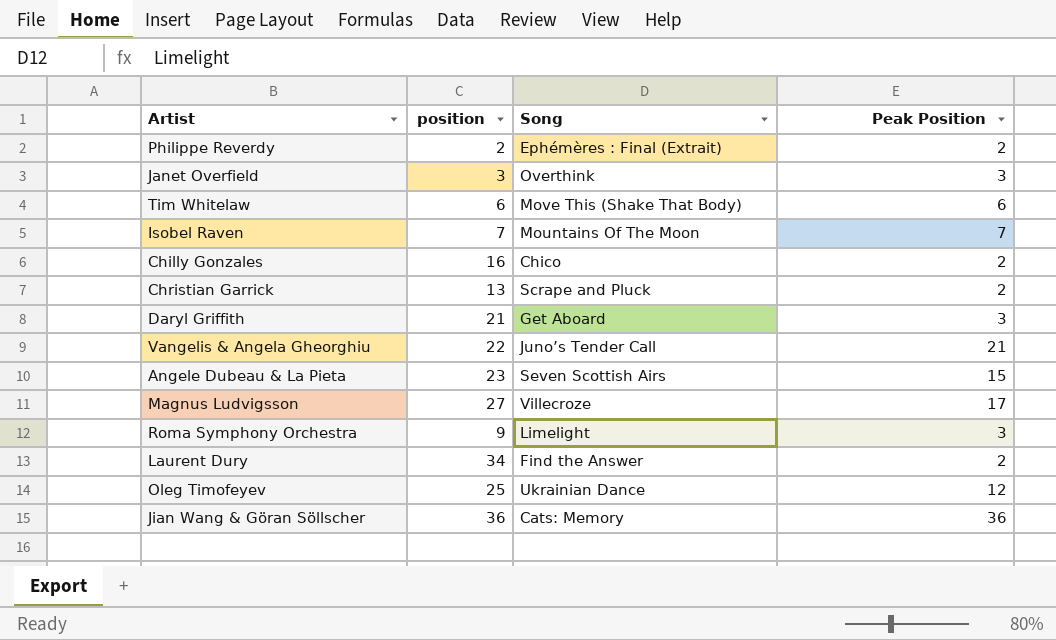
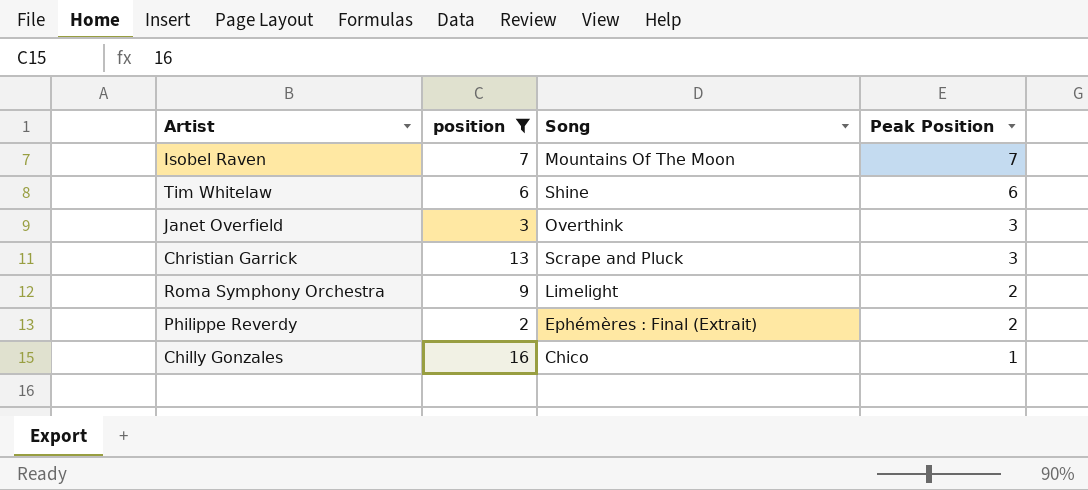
filter: none -> position <= 16
row order: none -> Peak Position descending
Tim Whitelaw | Song: Move This (Shake That Body) -> Shine
Christian Garrick | Peak Position: 2 -> 3
Roma Symphony Orchestra | Peak Position: 3 -> 2
Chilly Gonzales | Peak Position: 2 -> 1

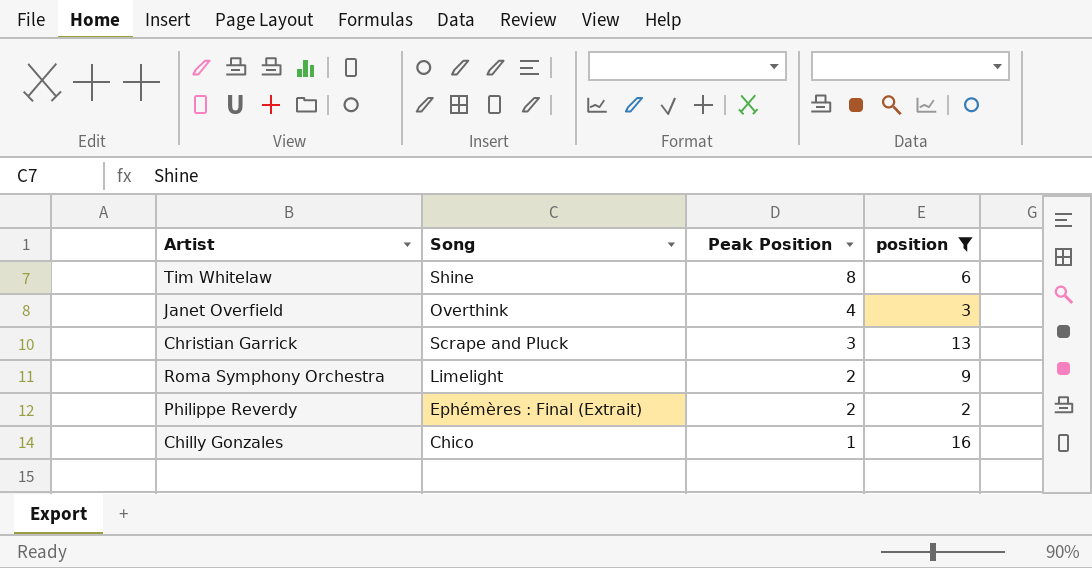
column position | position: 2 -> 4
row Isobel Raven: 7 | Mountains Of The Moon | 7 -> none
Tim Whitelaw | Peak Position: 6 -> 8
Janet Overfield | Peak Position: 3 -> 4

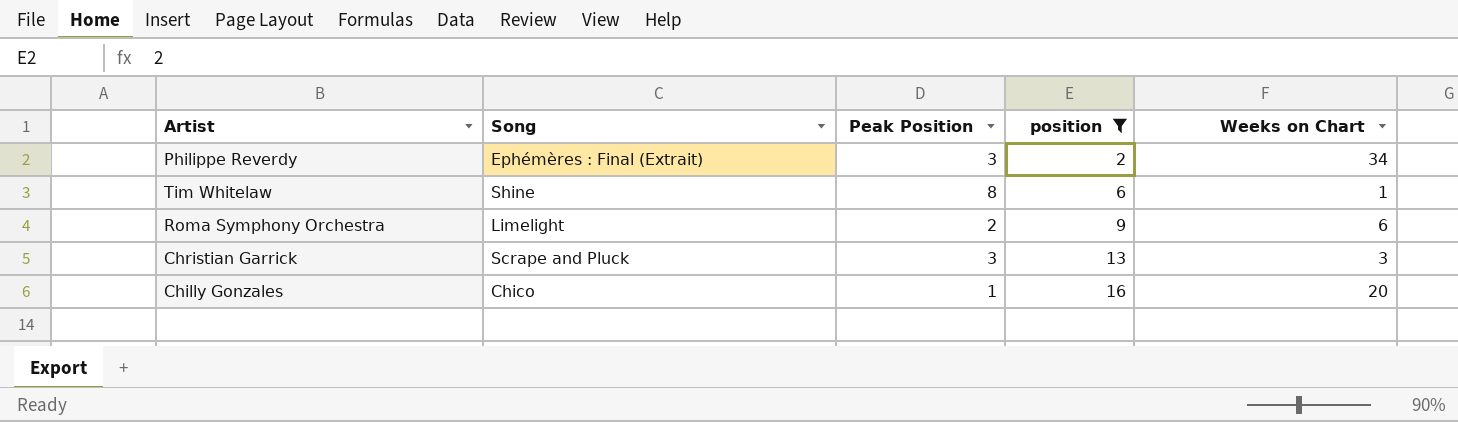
row order: Peak Position descending -> position ascending
column Weeks on Chart | position: none -> 5
row Janet Overfield: Overthink | 4 | 3 -> none
Philippe Reverdy | Peak Position: 2 -> 3

